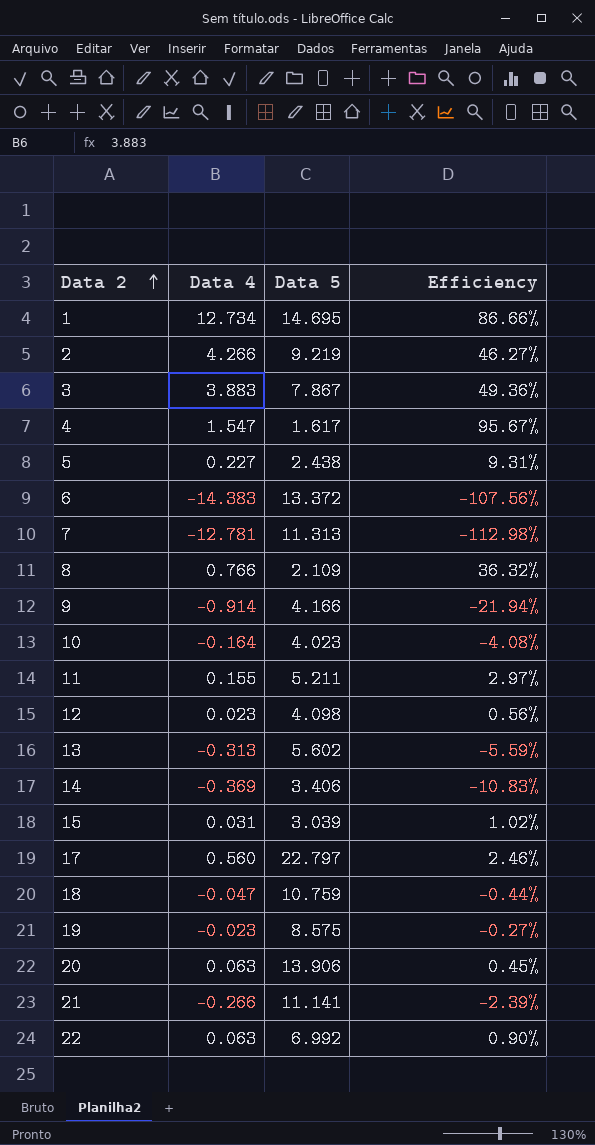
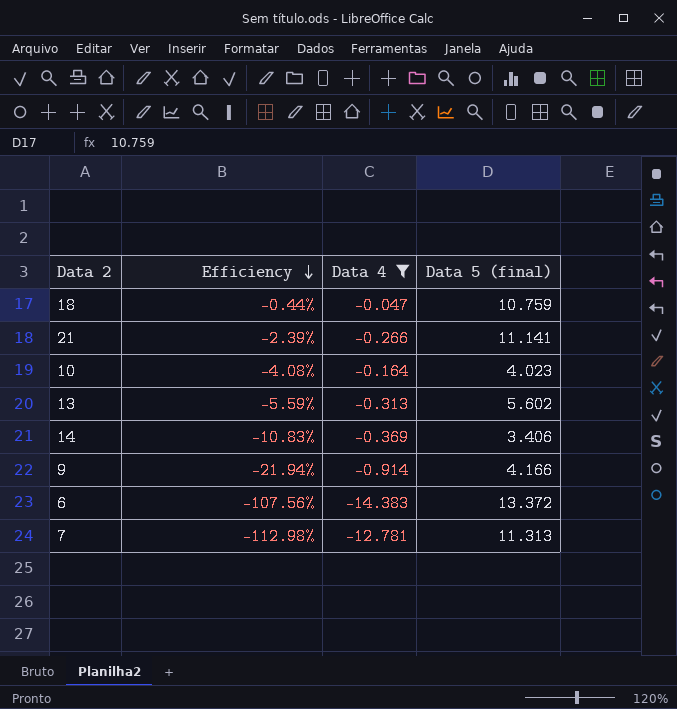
filter: none -> Data 4 <= -0.047
row order: Data 2 ascending -> Efficiency descending
column Efficiency | position: 4 -> 2
column name: Data 5 -> Data 5 (final)

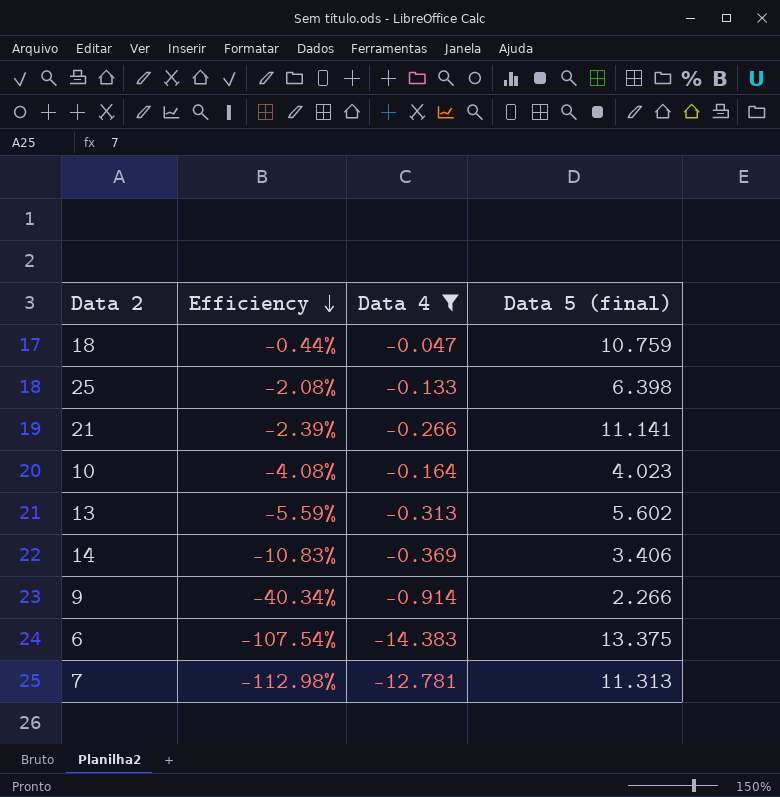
row 25: none -> -2.08% | -0.133 | 6.398
9 | Efficiency: -21.94% -> -40.34%
9 | Data 5 (final): 4.166 -> 2.266
6 | Efficiency: -107.56% -> -107.54%
6 | Data 5 (final): 13.372 -> 13.375

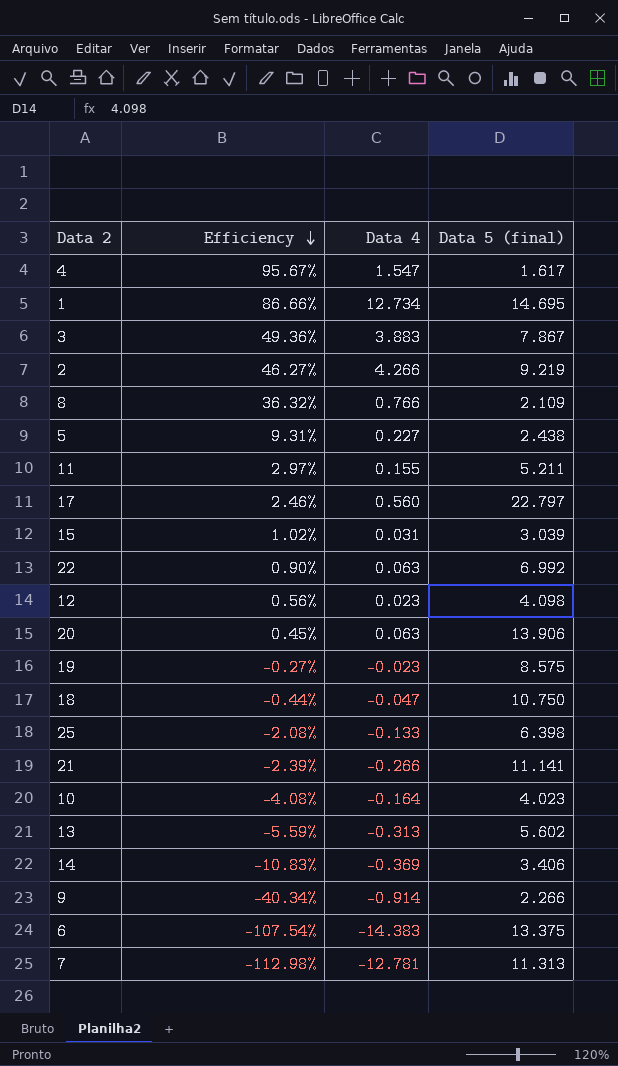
filter: Data 4 <= -0.047 -> none
18 | Data 5 (final): 10.759 -> 10.750

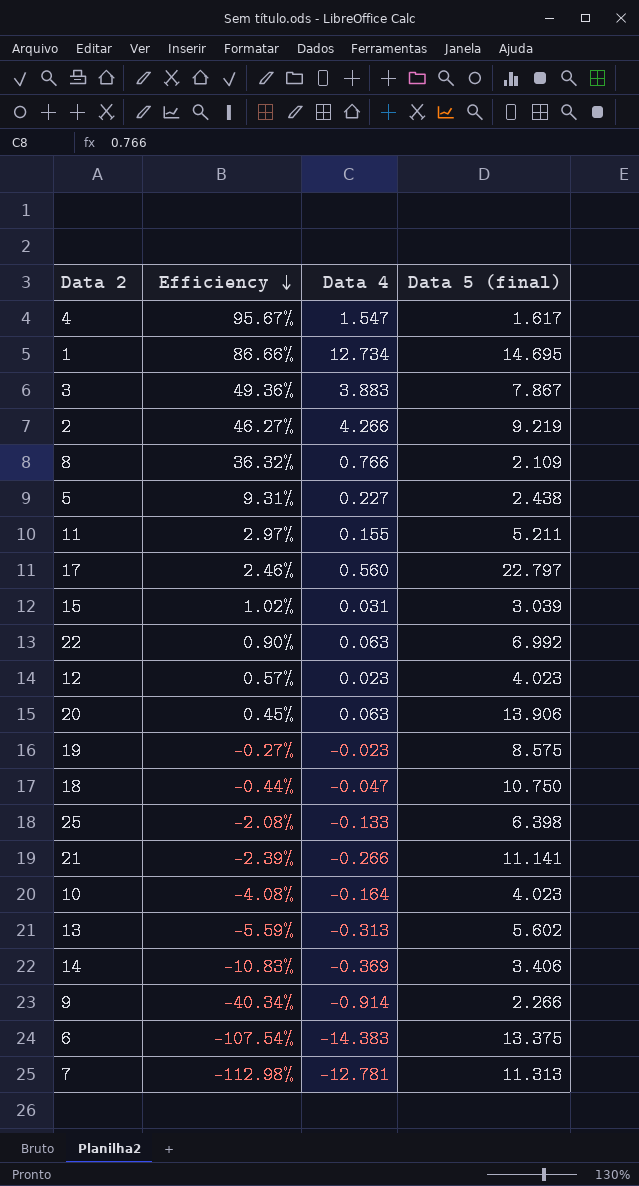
12 | Efficiency: 0.56% -> 0.57%
12 | Data 5 (final): 4.098 -> 4.023

